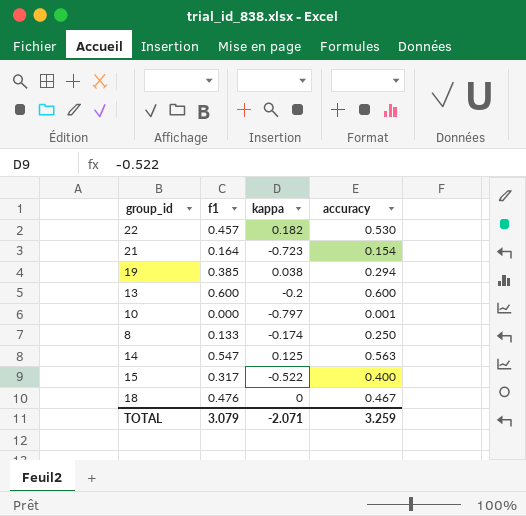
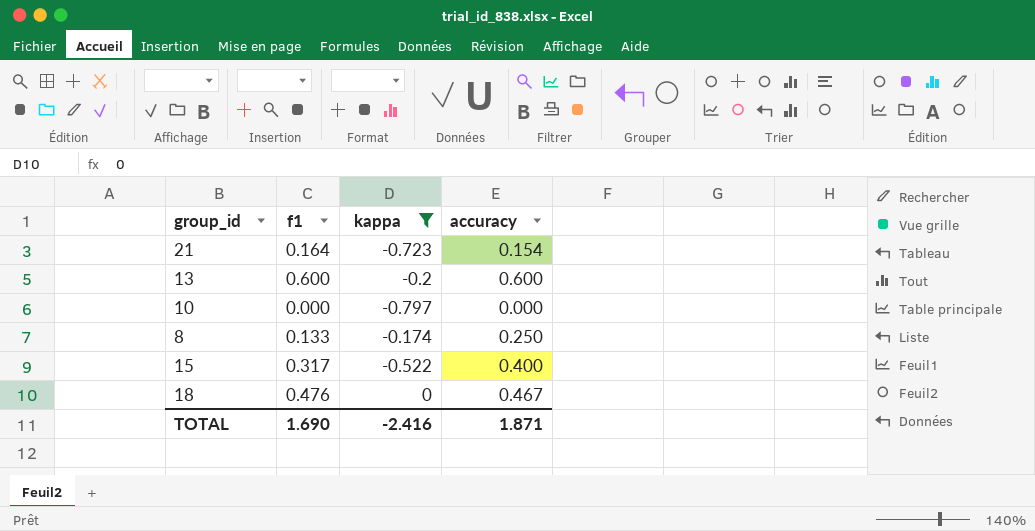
filter: none -> kappa <= 0
10 | accuracy: 0.001 -> 0.000
TOTAL | f1: 3.079 -> 1.690
TOTAL | kappa: -2.071 -> -2.416
TOTAL | accuracy: 3.259 -> 1.871

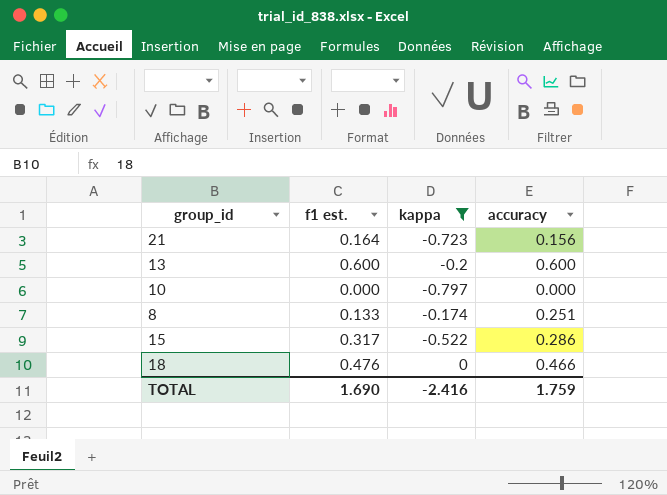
column name: f1 -> f1 est.
21 | accuracy: 0.154 -> 0.156
8 | accuracy: 0.250 -> 0.251
15 | accuracy: 0.400 -> 0.286
18 | accuracy: 0.467 -> 0.466
TOTAL | accuracy: 1.871 -> 1.759

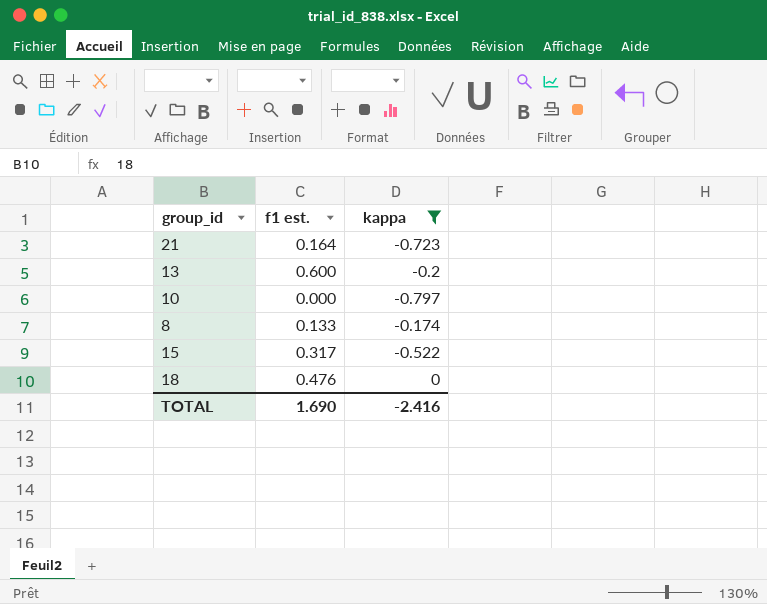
column accuracy | position: 4 -> none

